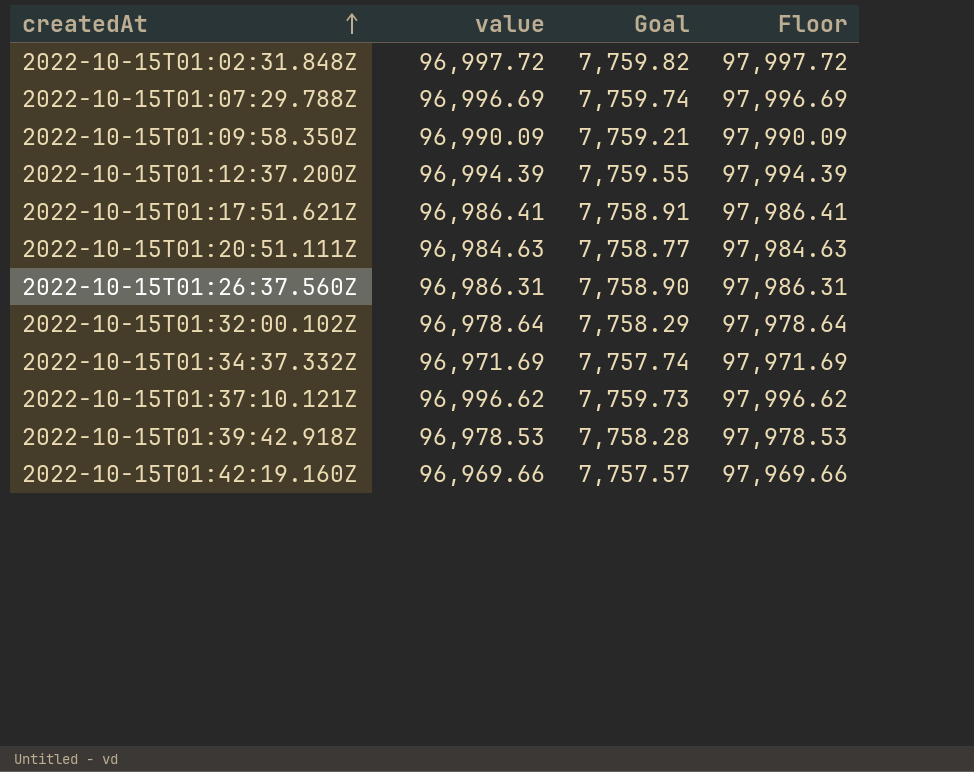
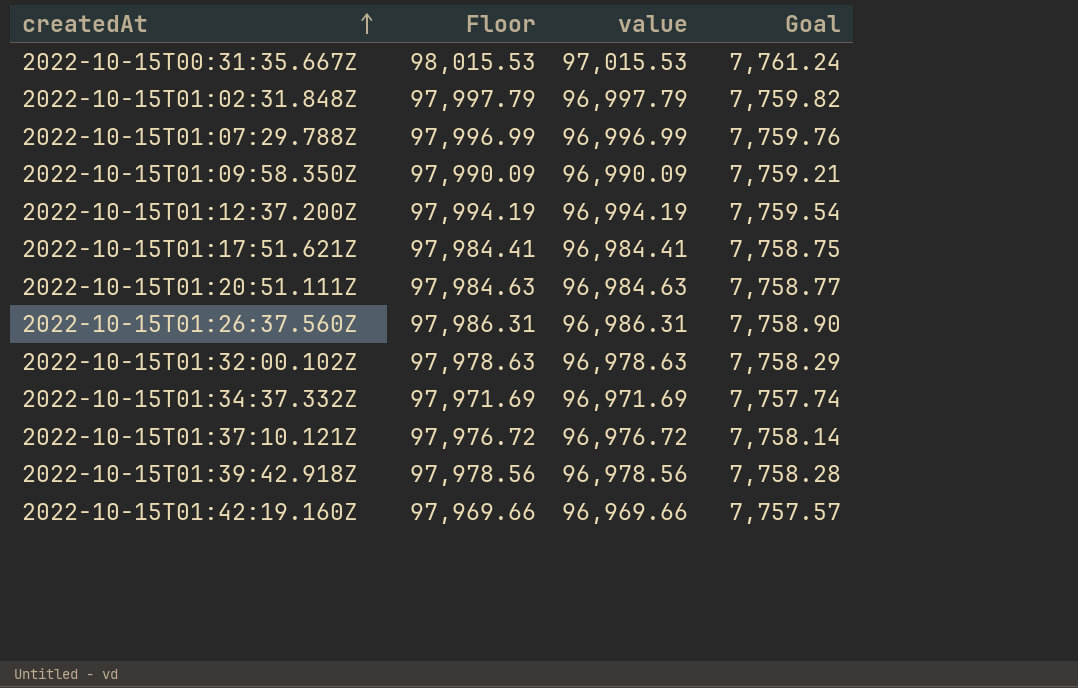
column Floor | position: 4 -> 2
row 2022-10-15T00:31:35.667Z: none -> 98,015.53 | 97,015.53 | 7,761.24
2022-10-15T01:02:31.848Z | Floor: 97,997.72 -> 97,997.79
2022-10-15T01:02:31.848Z | value: 96,997.72 -> 96,997.79
2022-10-15T01:07:29.788Z | Floor: 97,996.69 -> 97,996.99
2022-10-15T01:07:29.788Z | value: 96,996.69 -> 96,996.99
2022-10-15T01:07:29.788Z | Goal: 7,759.74 -> 7,759.76
2022-10-15T01:12:37.200Z | Floor: 97,994.39 -> 97,994.19
2022-10-15T01:12:37.200Z | value: 96,994.39 -> 96,994.19
2022-10-15T01:12:37.200Z | Goal: 7,759.55 -> 7,759.54
2022-10-15T01:17:51.621Z | Floor: 97,986.41 -> 97,984.41
2022-10-15T01:17:51.621Z | value: 96,986.41 -> 96,984.41
2022-10-15T01:17:51.621Z | Goal: 7,758.91 -> 7,758.75
2022-10-15T01:32:00.102Z | Floor: 97,978.64 -> 97,978.63
2022-10-15T01:32:00.102Z | value: 96,978.64 -> 96,978.63
2022-10-15T01:37:10.121Z | Floor: 97,996.62 -> 97,976.72
2022-10-15T01:37:10.121Z | value: 96,996.62 -> 96,976.72
2022-10-15T01:37:10.121Z | Goal: 7,759.73 -> 7,758.14
2022-10-15T01:39:42.918Z | Floor: 97,978.53 -> 97,978.56
2022-10-15T01:39:42.918Z | value: 96,978.53 -> 96,978.56

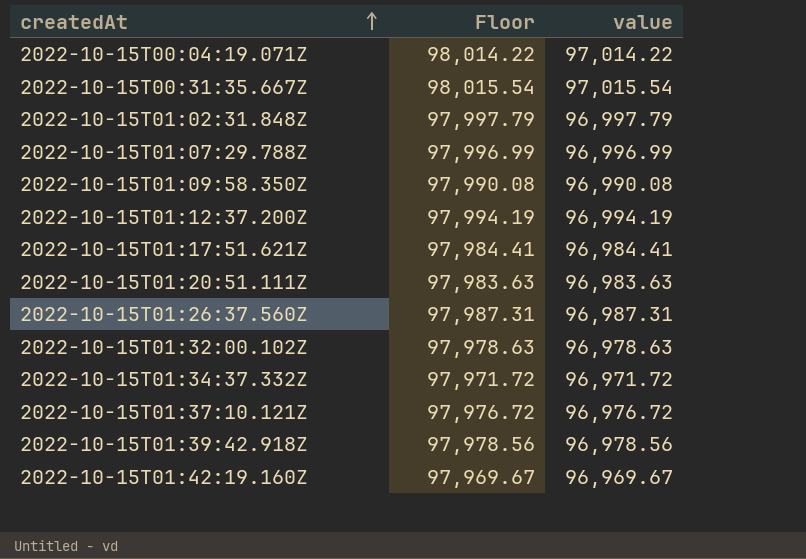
column Goal | formula: [value] * 0.08 -> none
row 2022-10-15T00:04:19.071Z: none -> 98,014.22 | 97,014.22
2022-10-15T00:31:35.667Z | Floor: 98,015.53 -> 98,015.54
2022-10-15T00:31:35.667Z | value: 97,015.53 -> 97,015.54
2022-10-15T01:09:58.350Z | Floor: 97,990.09 -> 97,990.08
2022-10-15T01:09:58.350Z | value: 96,990.09 -> 96,990.08
2022-10-15T01:20:51.111Z | Floor: 97,984.63 -> 97,983.63
2022-10-15T01:20:51.111Z | value: 96,984.63 -> 96,983.63
2022-10-15T01:26:37.560Z | Floor: 97,986.31 -> 97,987.31
2022-10-15T01:26:37.560Z | value: 96,986.31 -> 96,987.31
2022-10-15T01:34:37.332Z | Floor: 97,971.69 -> 97,971.72
2022-10-15T01:34:37.332Z | value: 96,971.69 -> 96,971.72
2022-10-15T01:42:19.160Z | Floor: 97,969.66 -> 97,969.67
2022-10-15T01:42:19.160Z | value: 96,969.66 -> 96,969.67

